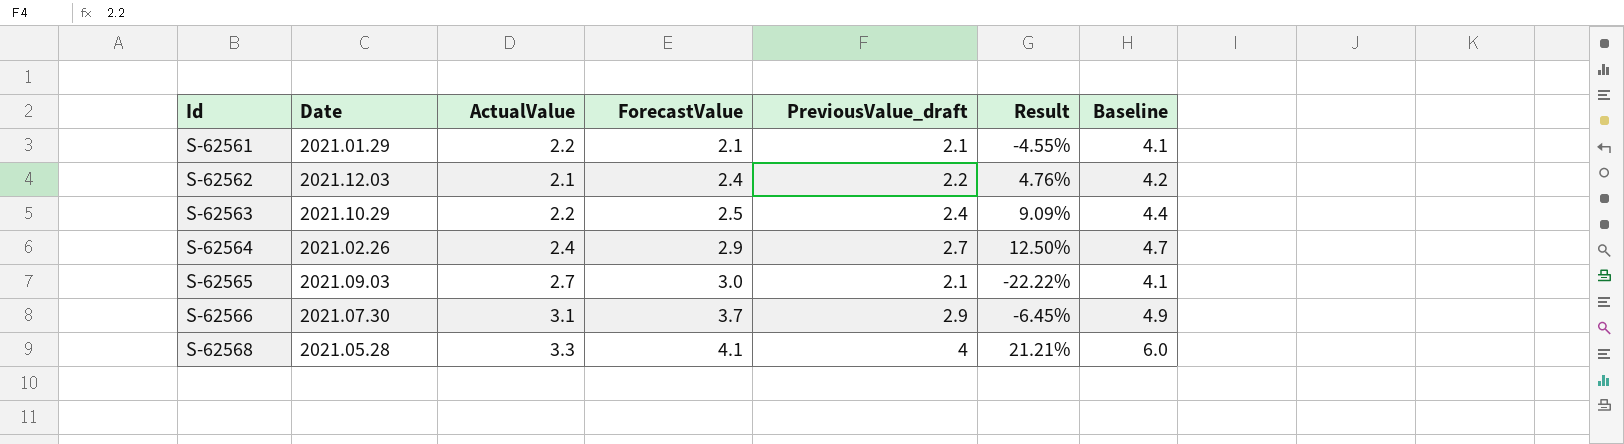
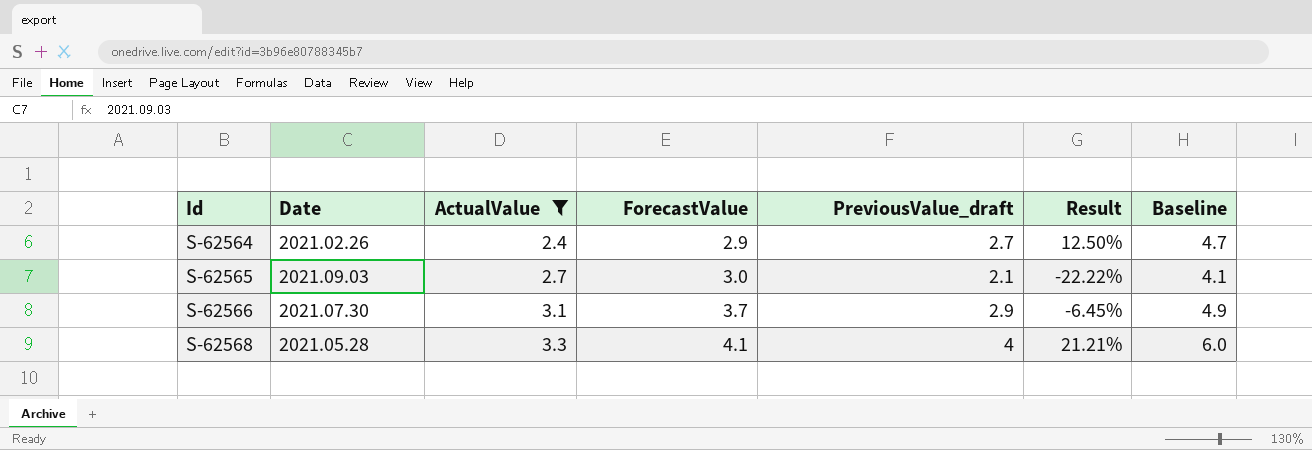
filter: none -> ActualValue >= 2.4

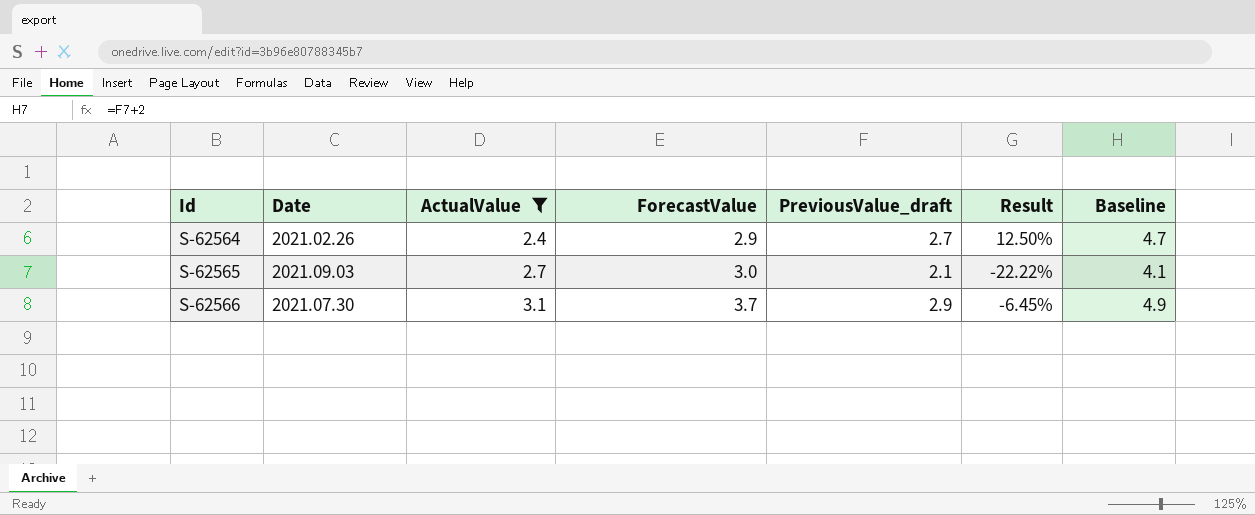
row S-62568: 2021.05.28 | 3.3 | 4.1 | 4 | 21.21% | 6.0 -> none

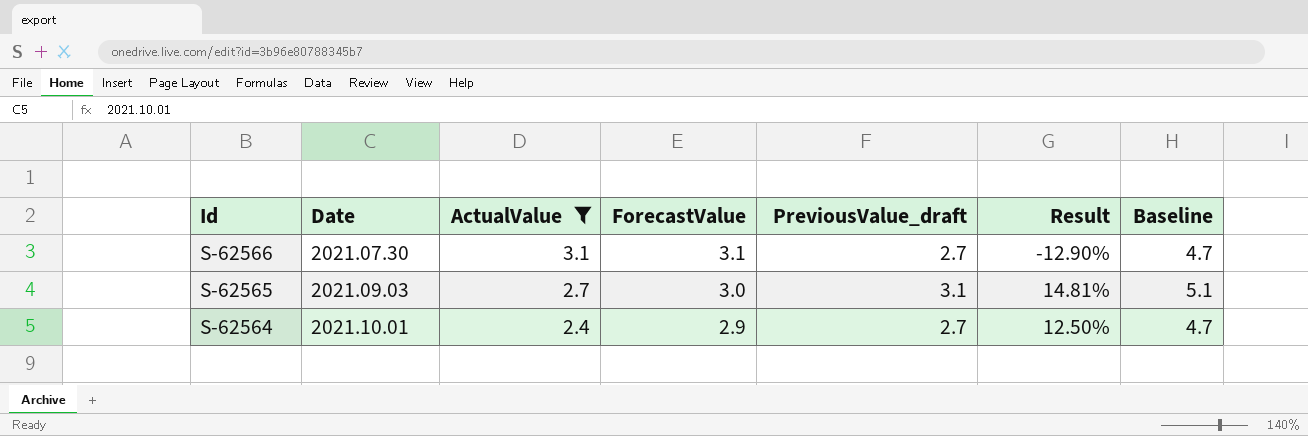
row order: Id ascending -> Id descending
S-62566 | ForecastValue: 3.7 -> 3.1
S-62566 | PreviousValue_draft: 2.9 -> 2.7
S-62566 | Result: -6.45% -> -12.90%
S-62566 | Baseline: 4.9 -> 4.7
S-62565 | PreviousValue_draft: 2.1 -> 3.1
S-62565 | Result: -22.22% -> 14.81%
S-62565 | Baseline: 4.1 -> 5.1
S-62564 | Date: 2021.02.26 -> 2021.10.01

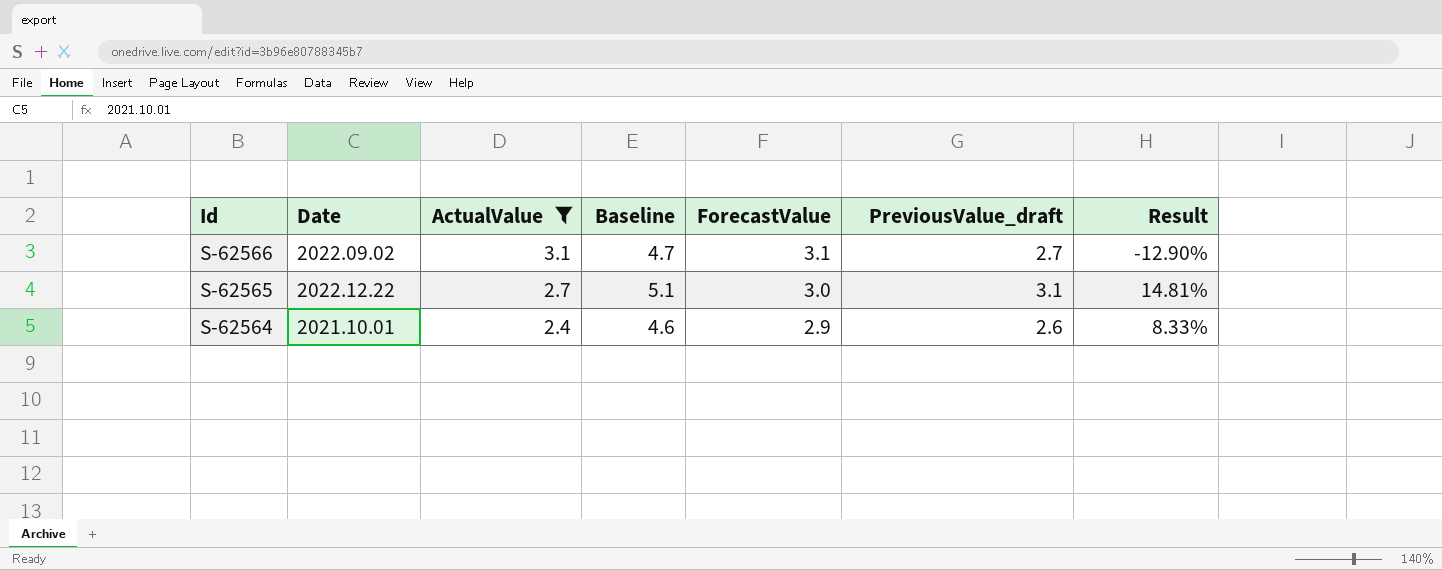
column Baseline | position: 7 -> 4
S-62566 | Date: 2021.07.30 -> 2022.09.02
S-62565 | Date: 2021.09.03 -> 2022.12.22
S-62564 | Baseline: 4.7 -> 4.6
S-62564 | PreviousValue_draft: 2.7 -> 2.6
S-62564 | Result: 12.50% -> 8.33%

